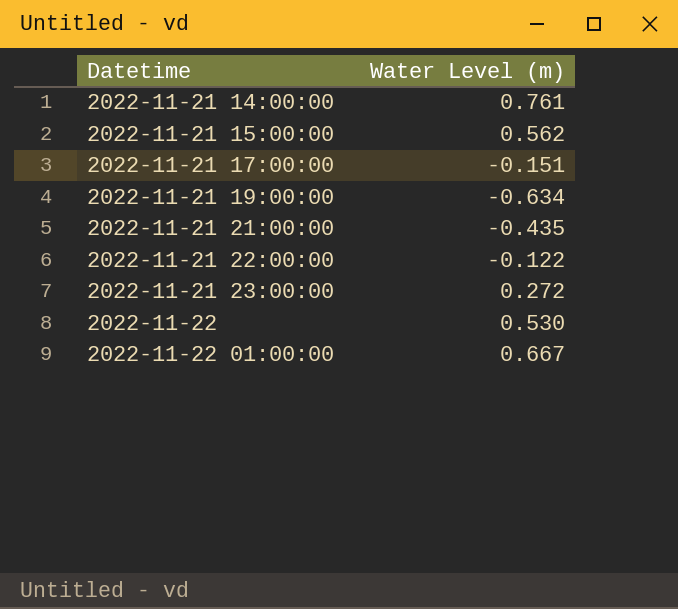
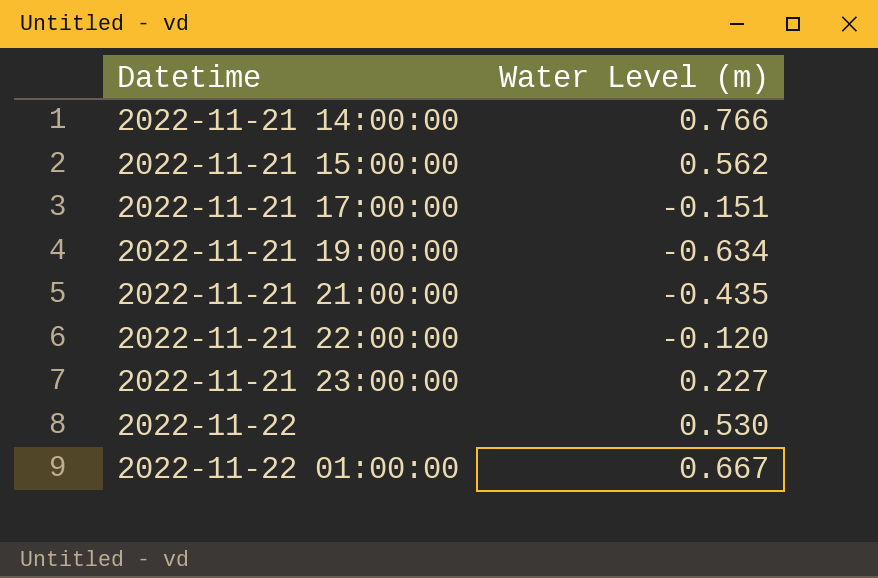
2022-11-21 14:00:00 | Water Level (m): 0.761 -> 0.766
2022-11-21 22:00:00 | Water Level (m): -0.122 -> -0.120
2022-11-21 23:00:00 | Water Level (m): 0.272 -> 0.227

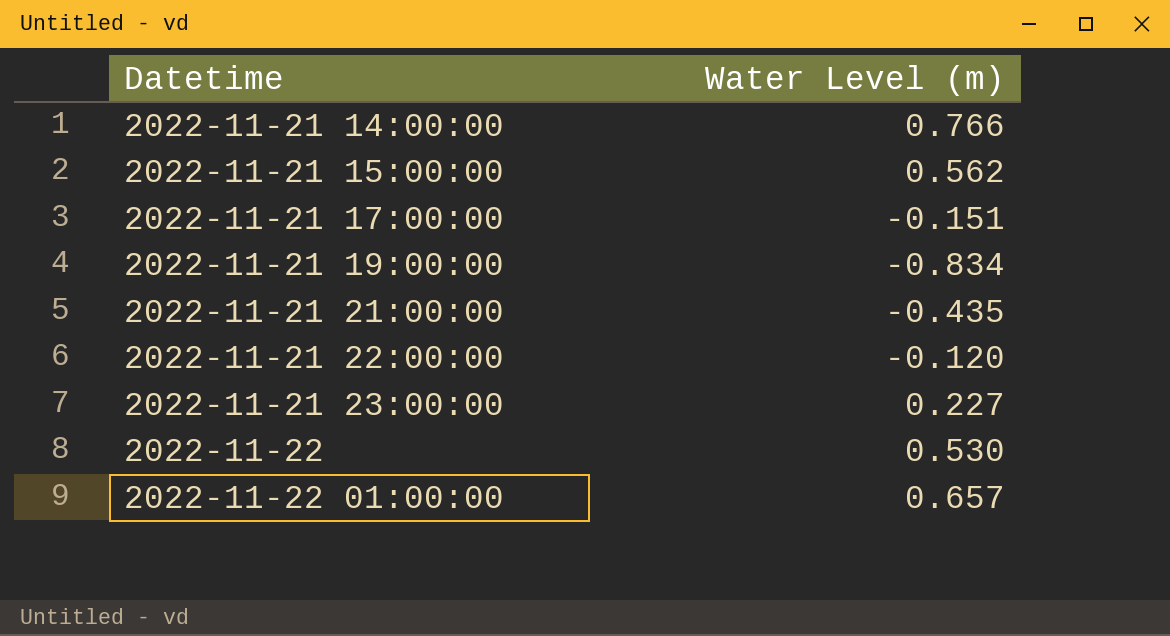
2022-11-21 19:00:00 | Water Level (m): -0.634 -> -0.834
2022-11-22 01:00:00 | Water Level (m): 0.667 -> 0.657

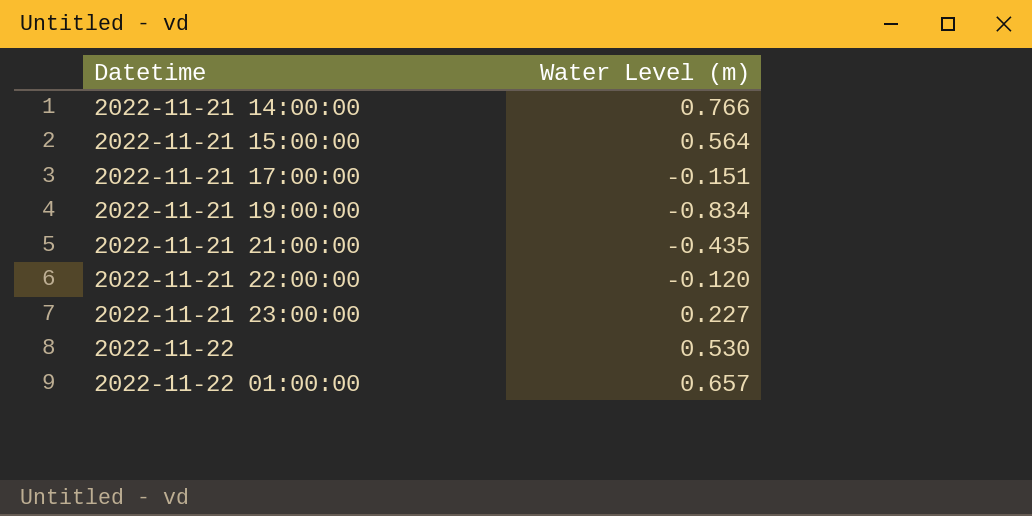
2022-11-21 15:00:00 | Water Level (m): 0.562 -> 0.564

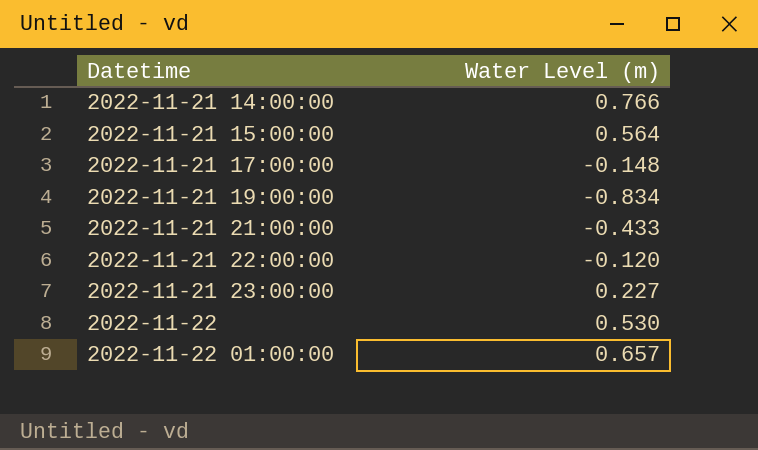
2022-11-21 17:00:00 | Water Level (m): -0.151 -> -0.148
2022-11-21 21:00:00 | Water Level (m): -0.435 -> -0.433

